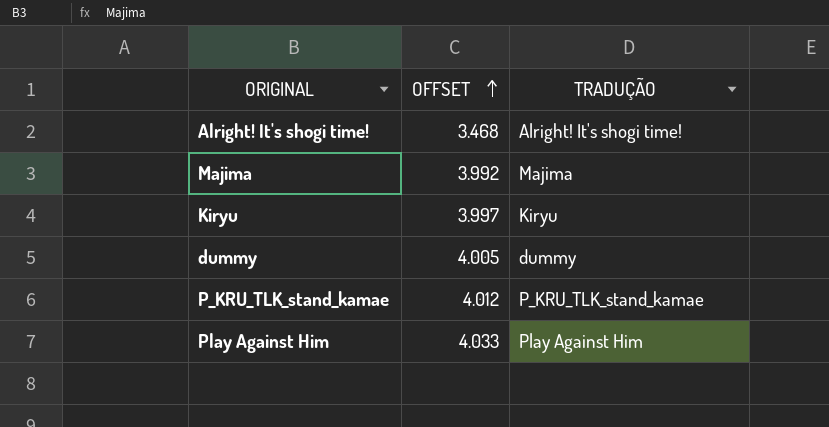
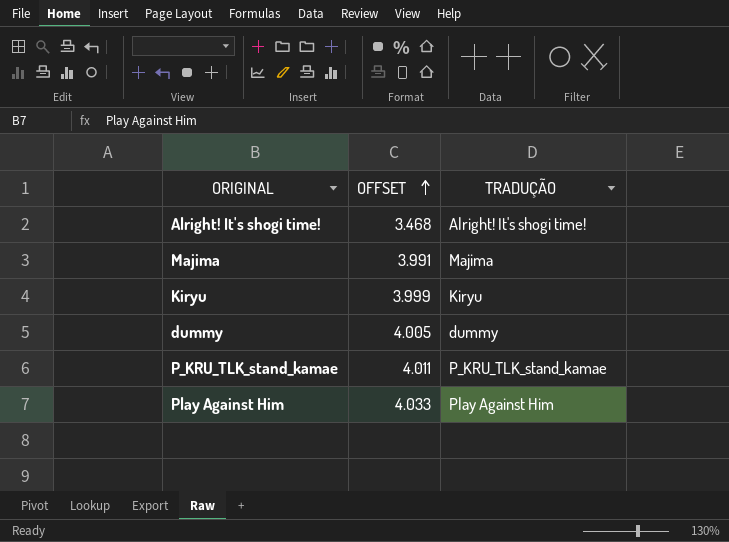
Majima | OFFSET: 3.992 -> 3.991
Kiryu | OFFSET: 3.997 -> 3.999
P_KRU_TLK_stand_kamae | OFFSET: 4.012 -> 4.011

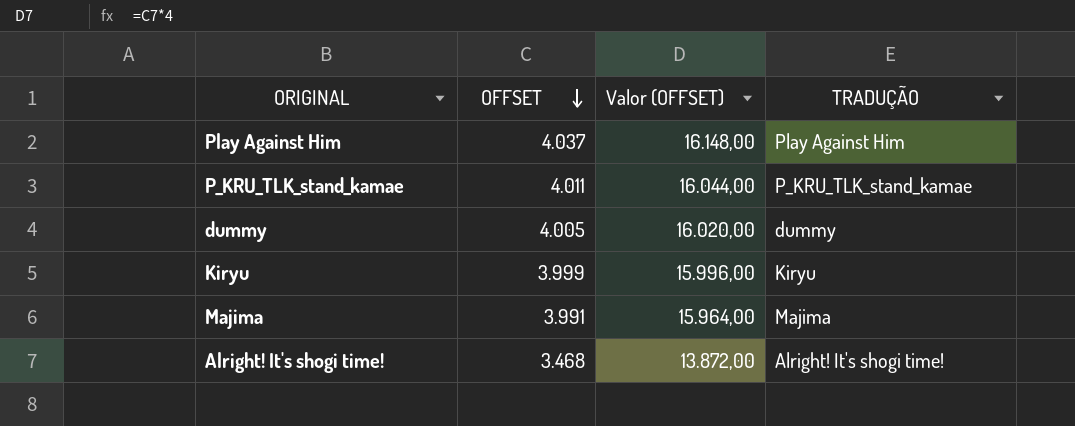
row order: OFFSET ascending -> OFFSET descending
column Valor (OFFSET) | formula: none -> [OFFSET] * 4
Play Against Him | OFFSET: 4.033 -> 4.037

